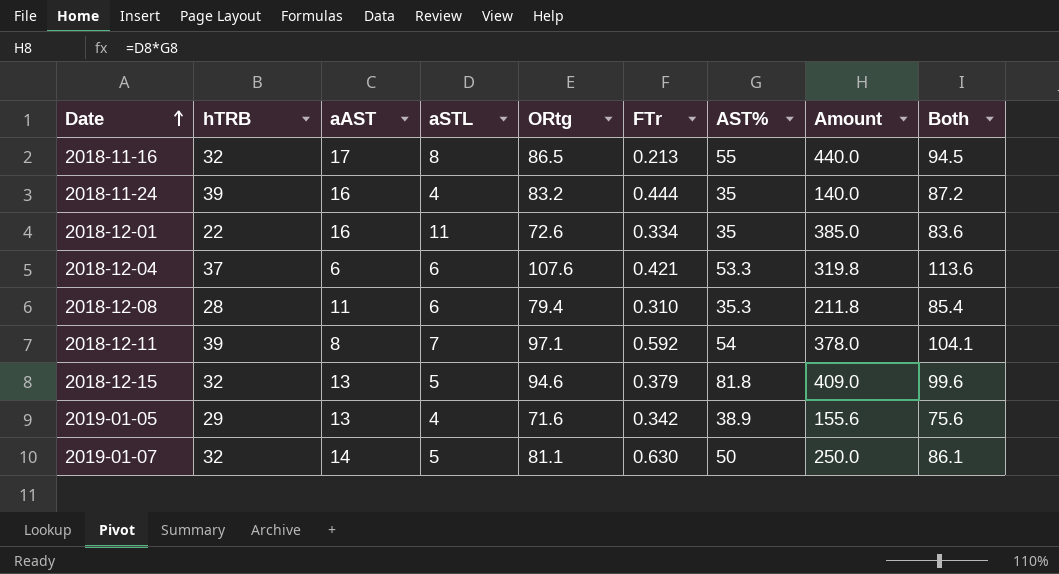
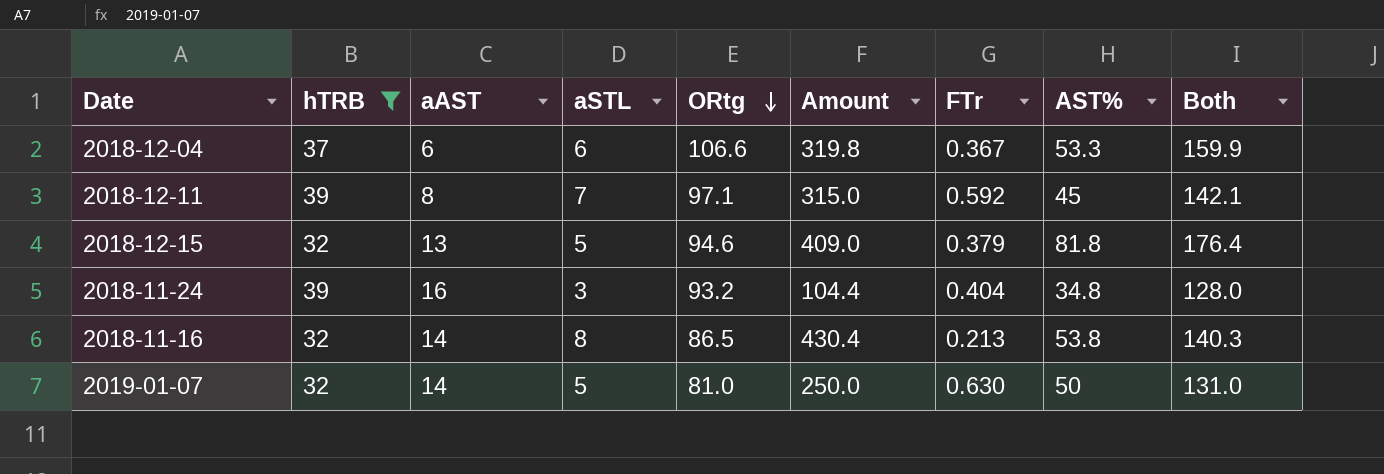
filter: none -> hTRB >= 32
row order: Date ascending -> ORtg descending
column Amount | position: 8 -> 6
column Both | formula: [aSTL] + [ORtg] -> [ORtg] + [AST%]
2018-12-04 | ORtg: 107.6 -> 106.6
2018-12-04 | FTr: 0.421 -> 0.367
2018-12-11 | Amount: 378.0 -> 315.0
2018-12-11 | AST%: 54 -> 45
2018-11-24 | aSTL: 4 -> 3
2018-11-24 | ORtg: 83.2 -> 93.2
2018-11-24 | Amount: 140.0 -> 104.4
2018-11-24 | FTr: 0.444 -> 0.404
2018-11-24 | AST%: 35 -> 34.8
2018-11-16 | aAST: 17 -> 14
2018-11-16 | Amount: 440.0 -> 430.4
2018-11-16 | AST%: 55 -> 53.8
2019-01-07 | ORtg: 81.1 -> 81.0

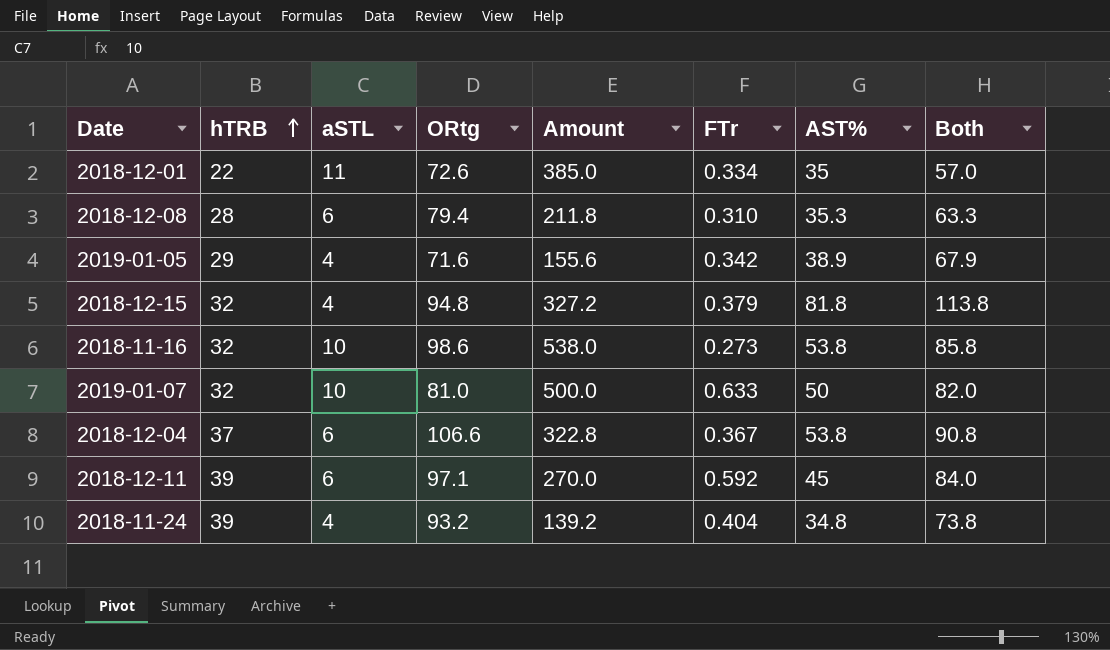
filter: hTRB >= 32 -> none
row order: ORtg descending -> hTRB ascending
column aAST | position: 3 -> none
column Both | formula: [ORtg] + [AST%] -> [hTRB] + [AST%]
2018-12-15 | aSTL: 5 -> 4
2018-12-15 | ORtg: 94.6 -> 94.8
2018-12-15 | Amount: 409.0 -> 327.2
2018-11-16 | aSTL: 8 -> 10
2018-11-16 | ORtg: 86.5 -> 98.6
2018-11-16 | Amount: 430.4 -> 538.0
2018-11-16 | FTr: 0.213 -> 0.273
2019-01-07 | aSTL: 5 -> 10
2019-01-07 | Amount: 250.0 -> 500.0
2019-01-07 | FTr: 0.630 -> 0.633
2018-12-04 | Amount: 319.8 -> 322.8
2018-12-04 | AST%: 53.3 -> 53.8
2018-12-11 | aSTL: 7 -> 6
2018-12-11 | Amount: 315.0 -> 270.0
2018-11-24 | aSTL: 3 -> 4
2018-11-24 | Amount: 104.4 -> 139.2

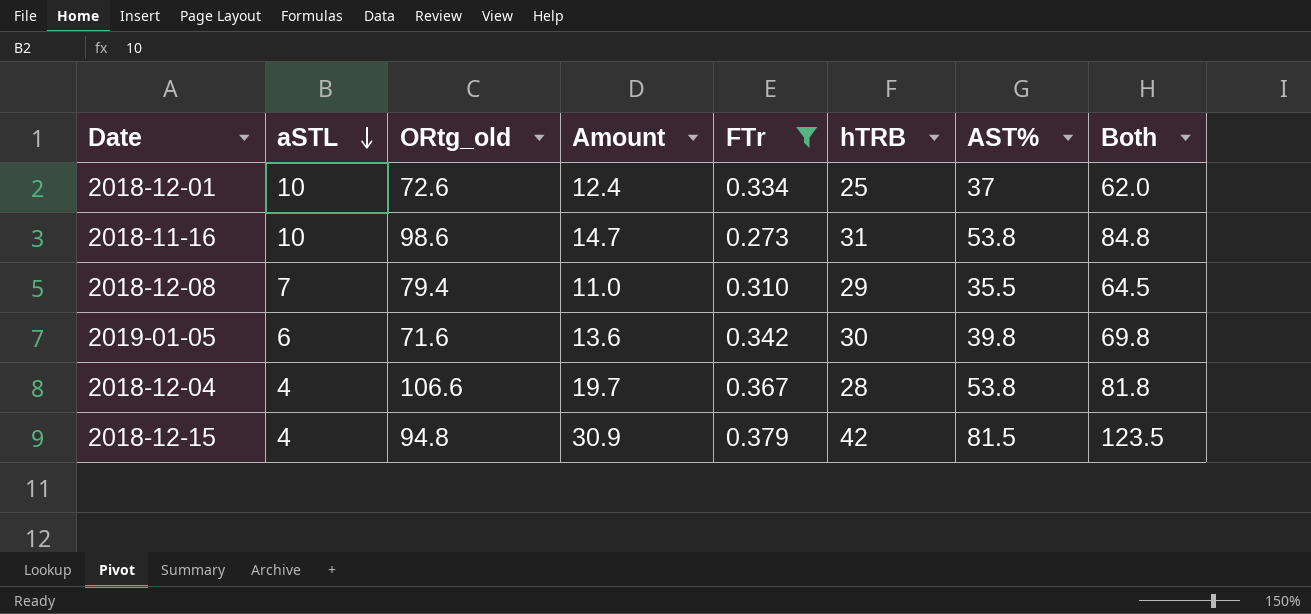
filter: none -> FTr <= 0.379
row order: hTRB ascending -> aSTL descending
column name: ORtg -> ORtg_old
column Amount | formula: [aSTL] * [AST%] -> [FTr] * [AST%]
column hTRB | position: 2 -> 6
2018-12-01 | aSTL: 11 -> 10
2018-12-01 | hTRB: 22 -> 25
2018-12-01 | AST%: 35 -> 37
2018-12-01 | Both: 57.0 -> 62.0
2018-11-16 | hTRB: 32 -> 31
2018-11-16 | Both: 85.8 -> 84.8
2018-12-08 | aSTL: 6 -> 7
2018-12-08 | hTRB: 28 -> 29
2018-12-08 | AST%: 35.3 -> 35.5
2018-12-08 | Both: 63.3 -> 64.5
2019-01-05 | aSTL: 4 -> 6
2019-01-05 | hTRB: 29 -> 30
2019-01-05 | AST%: 38.9 -> 39.8
2019-01-05 | Both: 67.9 -> 69.8
2018-12-04 | aSTL: 6 -> 4
2018-12-04 | hTRB: 37 -> 28
2018-12-04 | Both: 90.8 -> 81.8
2018-12-15 | hTRB: 32 -> 42
2018-12-15 | AST%: 81.8 -> 81.5
2018-12-15 | Both: 113.8 -> 123.5

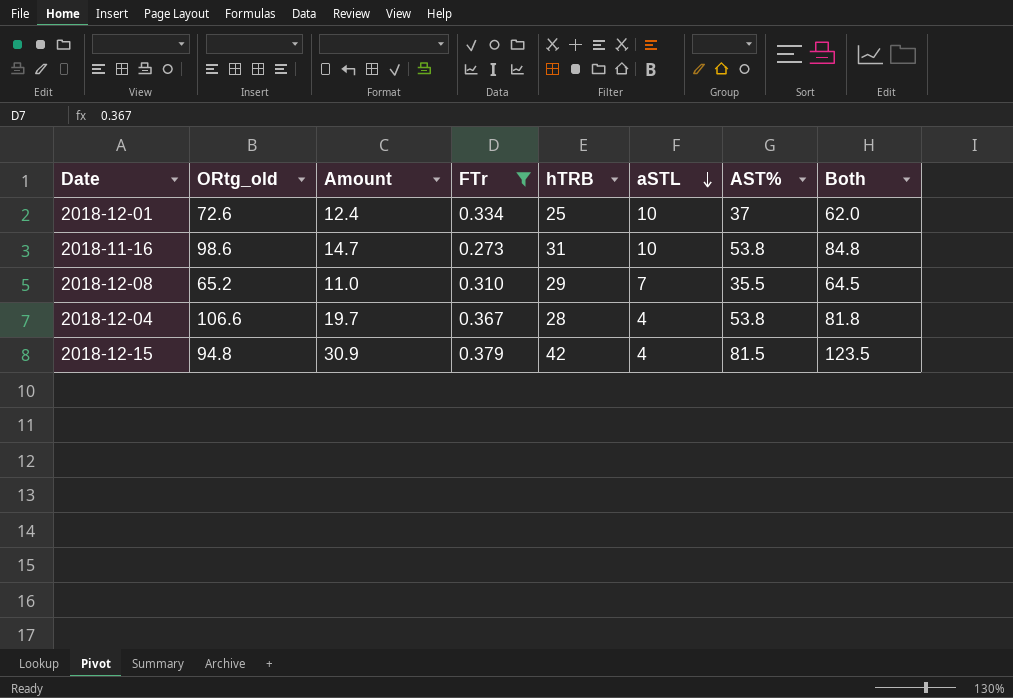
column aSTL | position: 2 -> 6
row 2019-01-05: 6 | 71.6 | 13.6 | 0.342 | 30 | 39.8 | 69.8 -> none
2018-12-08 | ORtg_old: 79.4 -> 65.2

